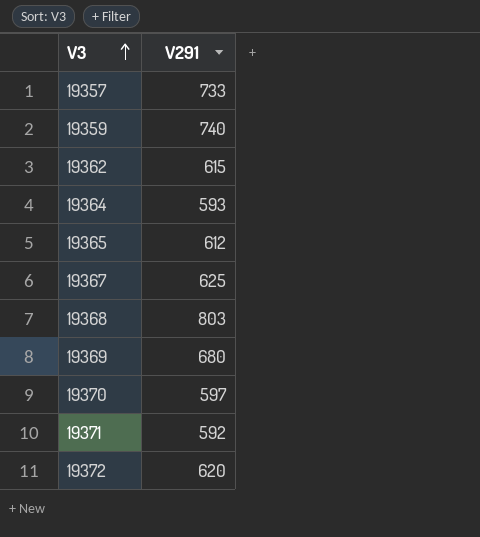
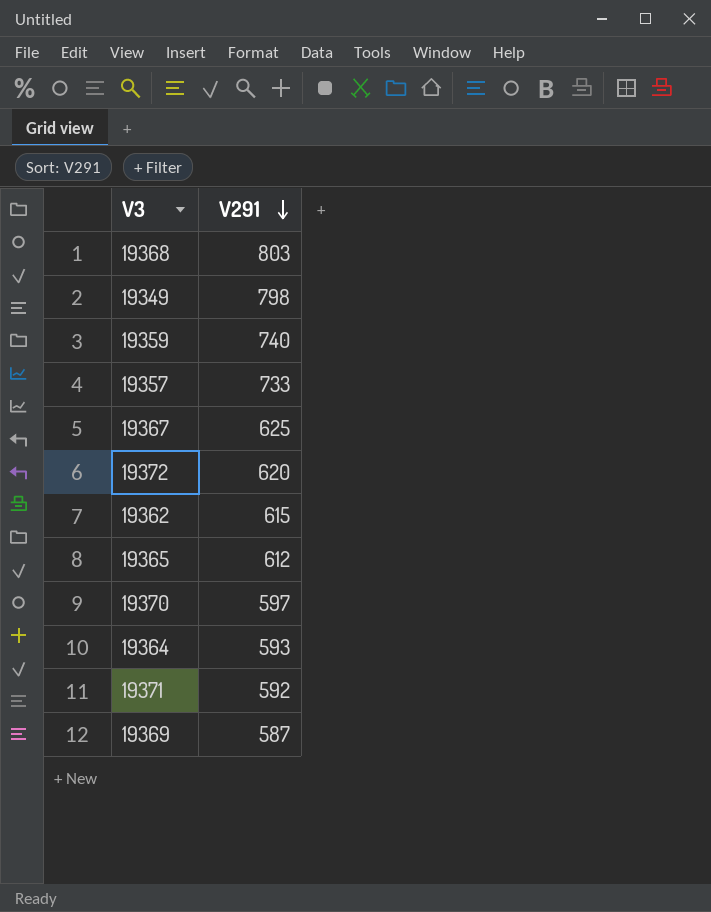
row order: V3 ascending -> V291 descending
row 19349: none -> 798
19369 | V291: 680 -> 587

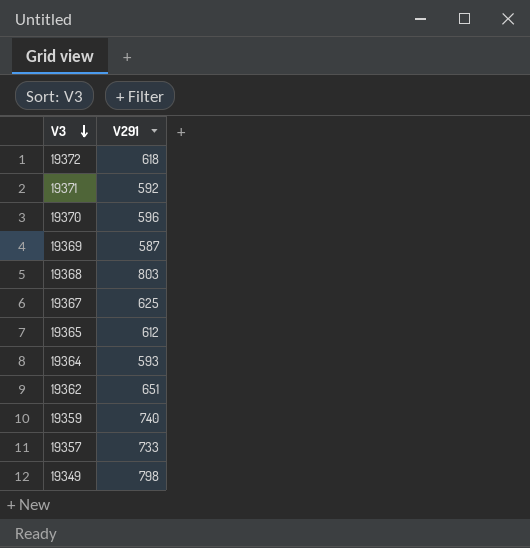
row order: V291 descending -> V3 descending
19372 | V291: 620 -> 618
19370 | V291: 597 -> 596
19362 | V291: 615 -> 651

